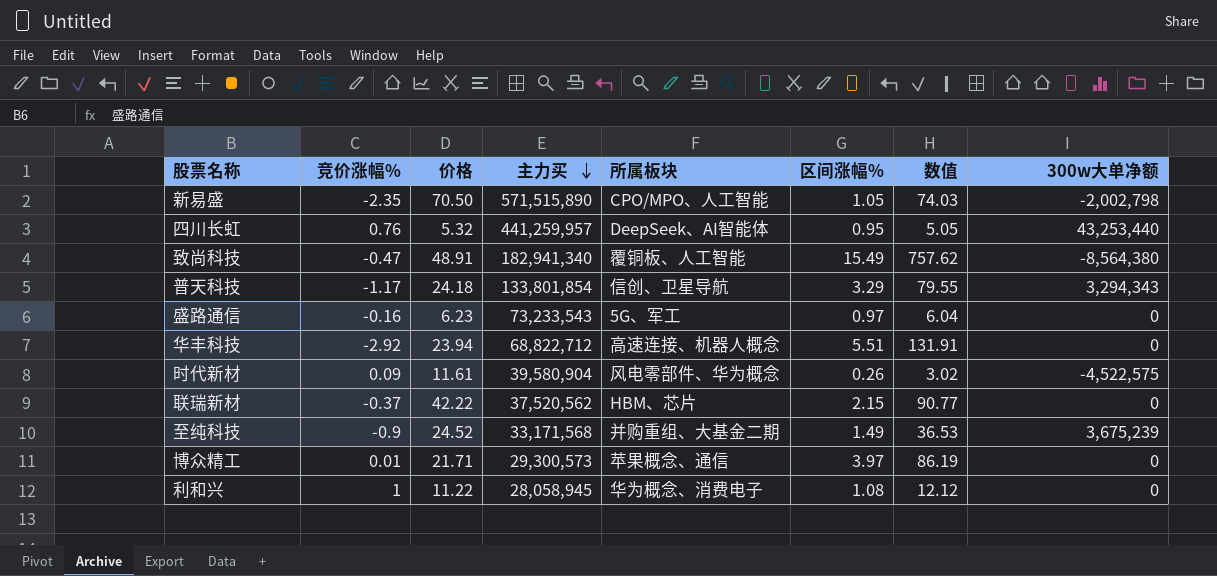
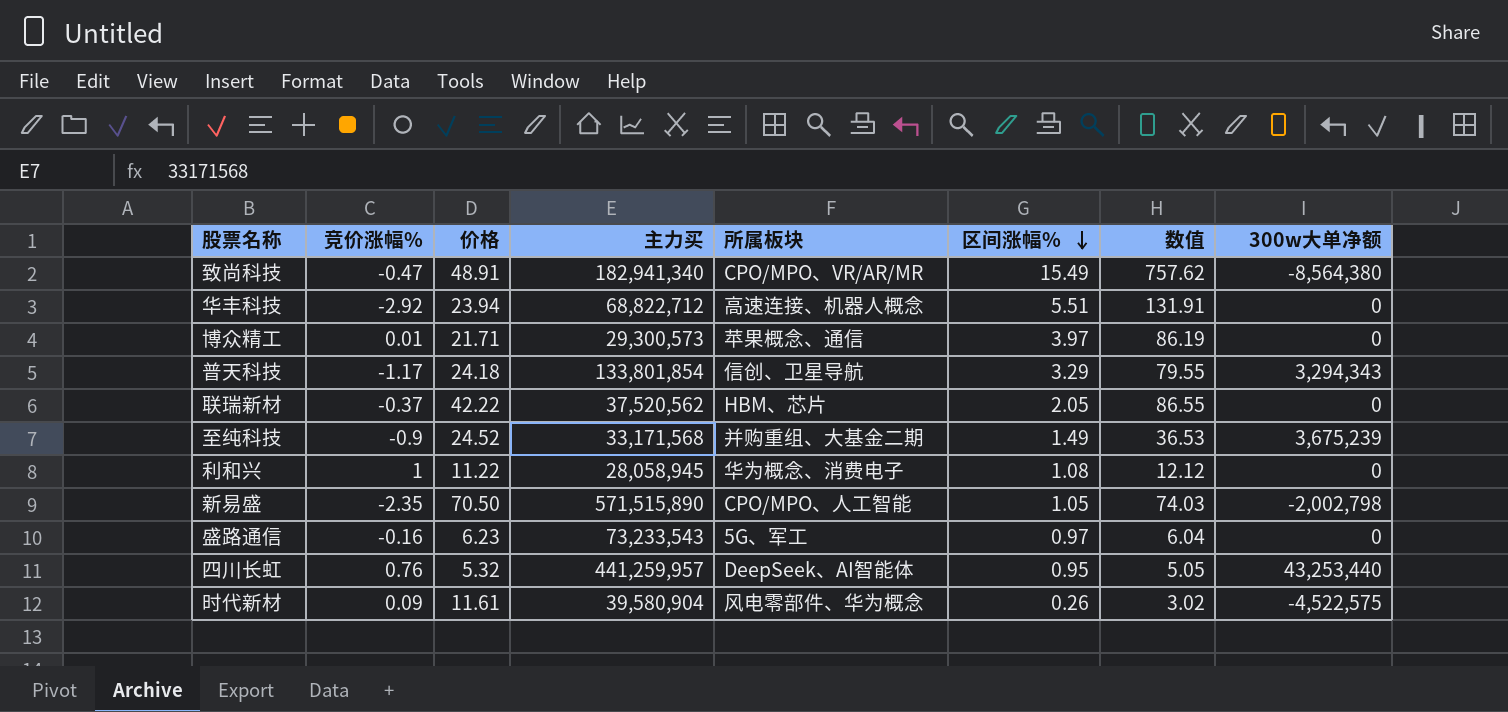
row order: 主力买 descending -> 区间涨幅% descending
致尚科技 | 所属板块: 覆铜板、人工智能 -> CPO/MPO、VR/AR/MR
联瑞新材 | 区间涨幅%: 2.15 -> 2.05
联瑞新材 | 数值: 90.77 -> 86.55

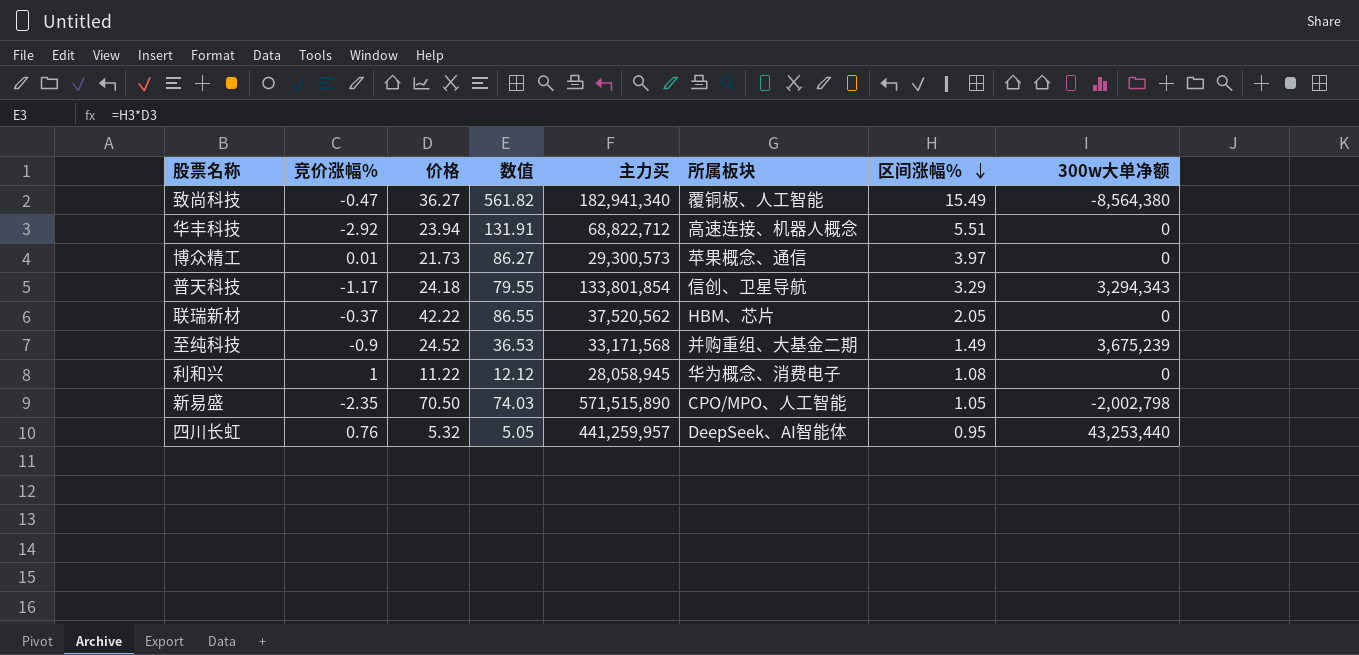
column 数值 | position: 7 -> 4
row 盛路通信: -0.16 | 6.23 | 73,233,543 | 5G、军工 | 0.97 | 6.04 | 0 -> none
row 时代新材: 0.09 | 11.61 | 39,580,904 | 风电零部件、华为概念 | 0.26 | 3.02 | -4,522,575 -> none
致尚科技 | 价格: 48.91 -> 36.27
致尚科技 | 数值: 757.62 -> 561.82
致尚科技 | 所属板块: CPO/MPO、VR/AR/MR -> 覆铜板、人工智能
博众精工 | 价格: 21.71 -> 21.73
博众精工 | 数值: 86.19 -> 86.27

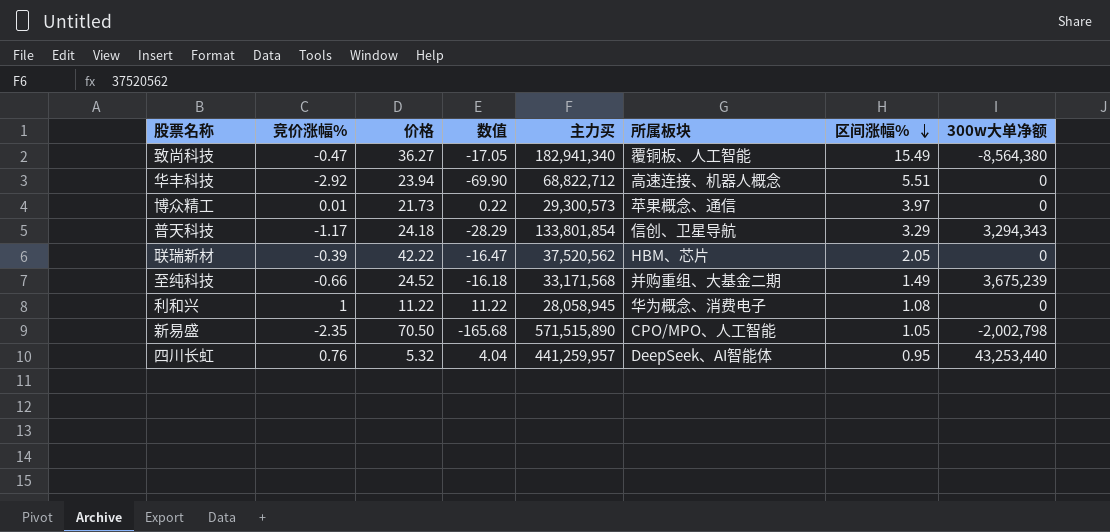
column 数值 | formula: [价格] * [区间涨幅%] -> [竞价涨幅%] * [价格]
联瑞新材 | 竞价涨幅%: -0.37 -> -0.39
至纯科技 | 竞价涨幅%: -0.9 -> -0.66

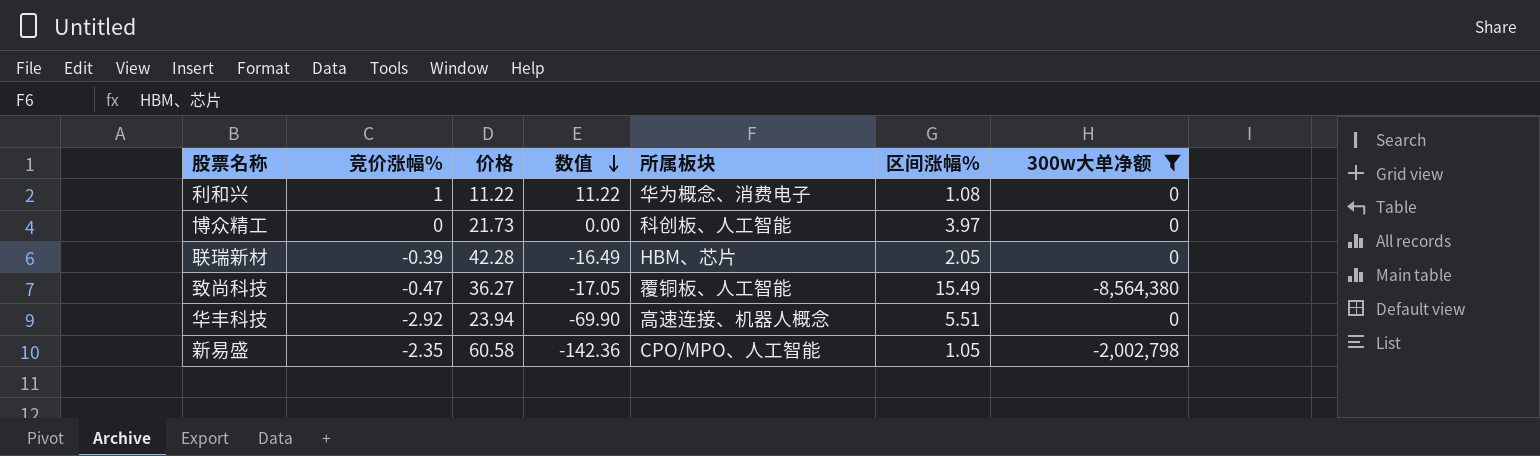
filter: none -> 300w大单净额 <= 0
row order: 区间涨幅% descending -> 数值 descending
column 主力买 | position: 5 -> none
博众精工 | 竞价涨幅%: 0.01 -> 0
博众精工 | 数值: 0.22 -> 0.00
博众精工 | 所属板块: 苹果概念、通信 -> 科创板、人工智能
联瑞新材 | 价格: 42.22 -> 42.28
联瑞新材 | 数值: -16.47 -> -16.49
新易盛 | 价格: 70.50 -> 60.58
新易盛 | 数值: -165.68 -> -142.36

